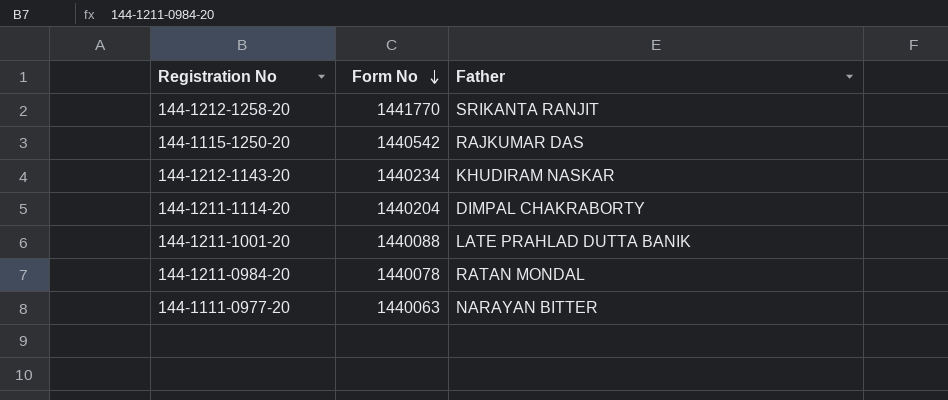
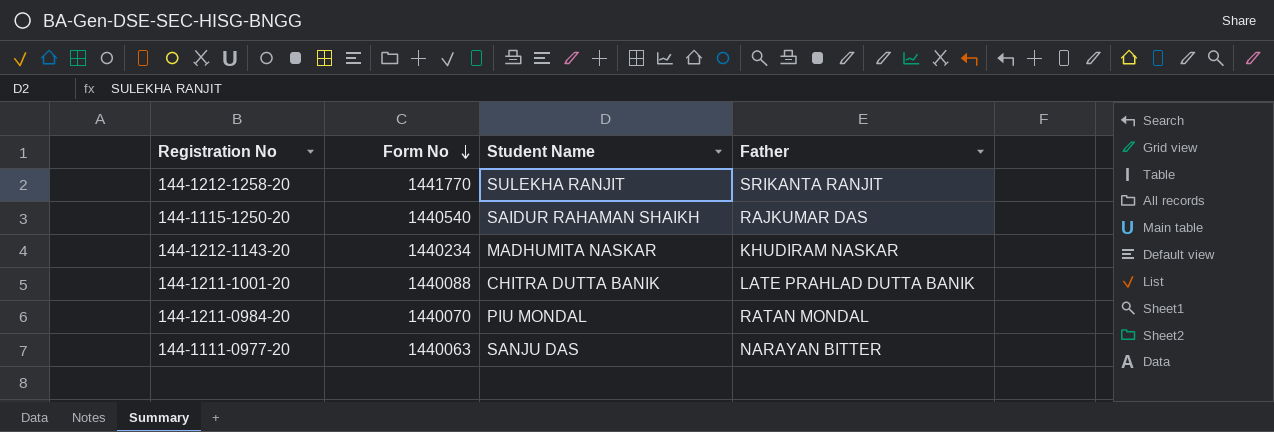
column Student Name | position: none -> 3
row 144-1211-1114-20: 1440204 | DIMPAL CHAKRABORTY -> none
144-1115-1250-20 | Form No: 1440542 -> 1440540
144-1211-0984-20 | Form No: 1440078 -> 1440070

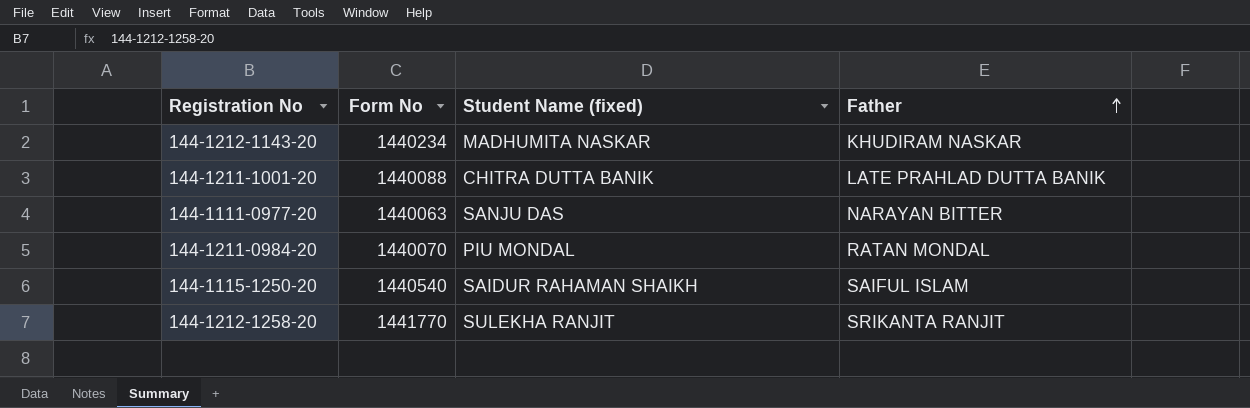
row order: Form No descending -> Father ascending
column name: Student Name -> Student Name (fixed)
144-1115-1250-20 | Father: RAJKUMAR DAS -> SAIFUL ISLAM

